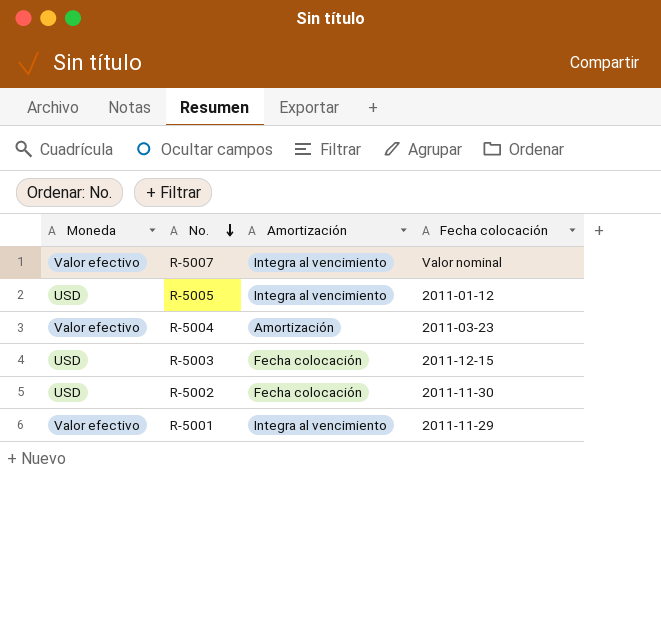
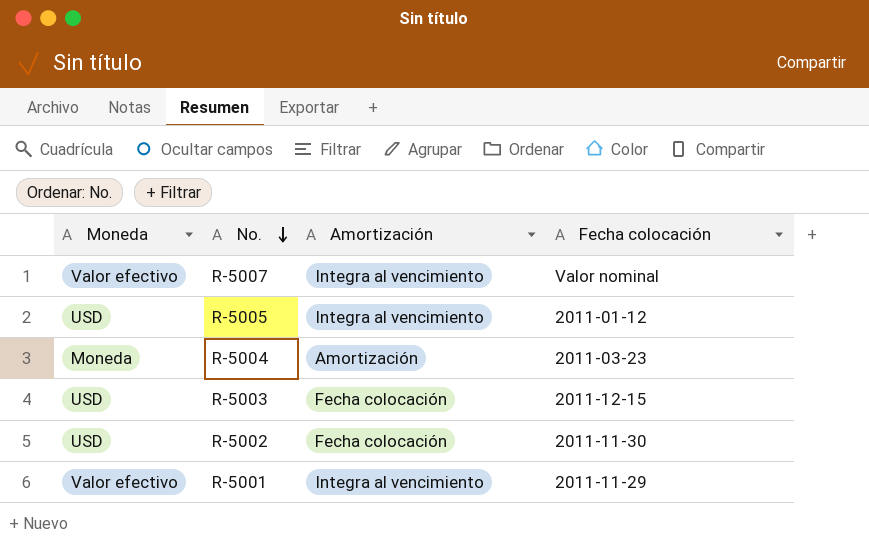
R-5004 | Moneda: Valor efectivo -> Moneda

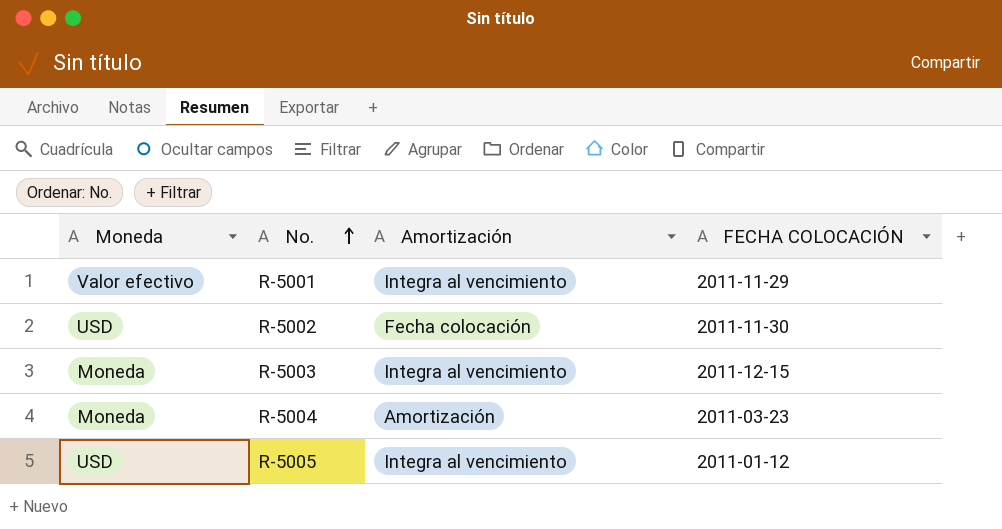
row order: No. descending -> No. ascending
column name: Fecha colocación -> FECHA COLOCACIÓN
row R-5007: Valor efectivo | Integra al vencimiento | Valor nominal -> none
R-5003 | Moneda: USD -> Moneda
R-5003 | Amortización: Fecha colocación -> Integra al vencimiento

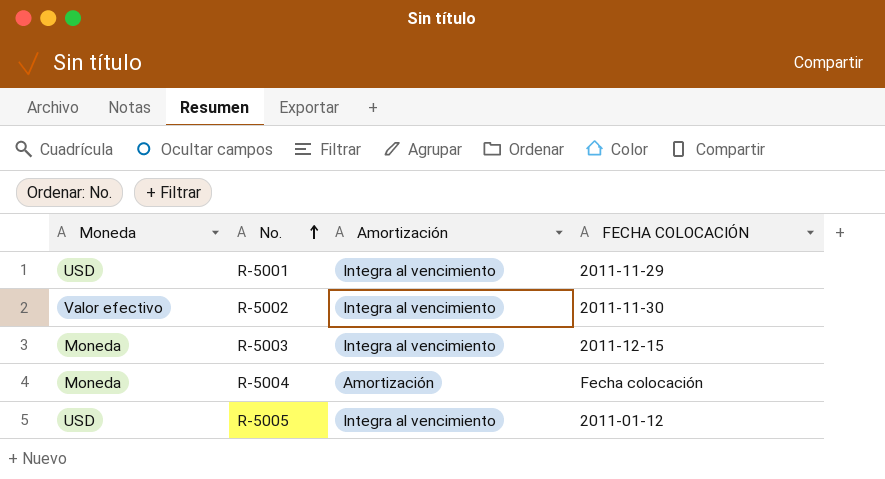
R-5001 | Moneda: Valor efectivo -> USD
R-5002 | Moneda: USD -> Valor efectivo
R-5002 | Amortización: Fecha colocación -> Integra al vencimiento
R-5004 | FECHA COLOCACIÓN: 2011-03-23 -> Fecha colocación

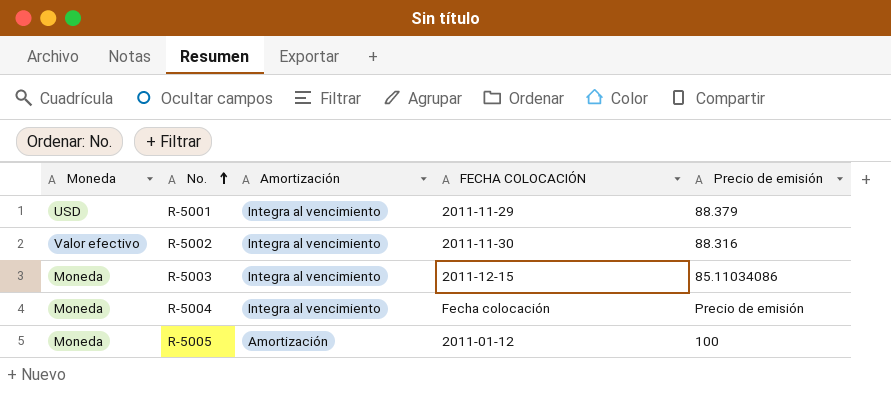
column Precio de emisión | position: none -> 5
R-5004 | Amortización: Amortización -> Integra al vencimiento
R-5005 | Moneda: USD -> Moneda
R-5005 | Amortización: Integra al vencimiento -> Amortización

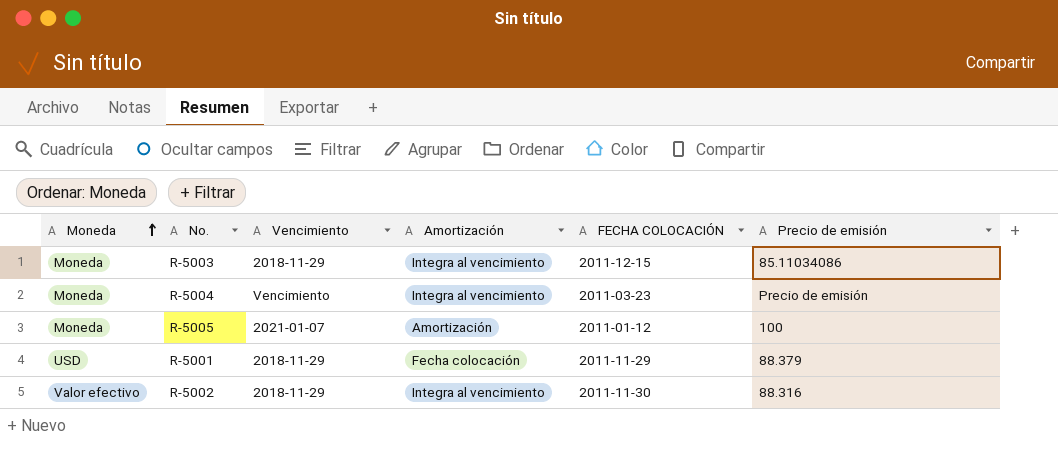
row order: No. ascending -> Moneda ascending
column Vencimiento | position: none -> 3
R-5004 | FECHA COLOCACIÓN: Fecha colocación -> 2011-03-23
R-5001 | Amortización: Integra al vencimiento -> Fecha colocación

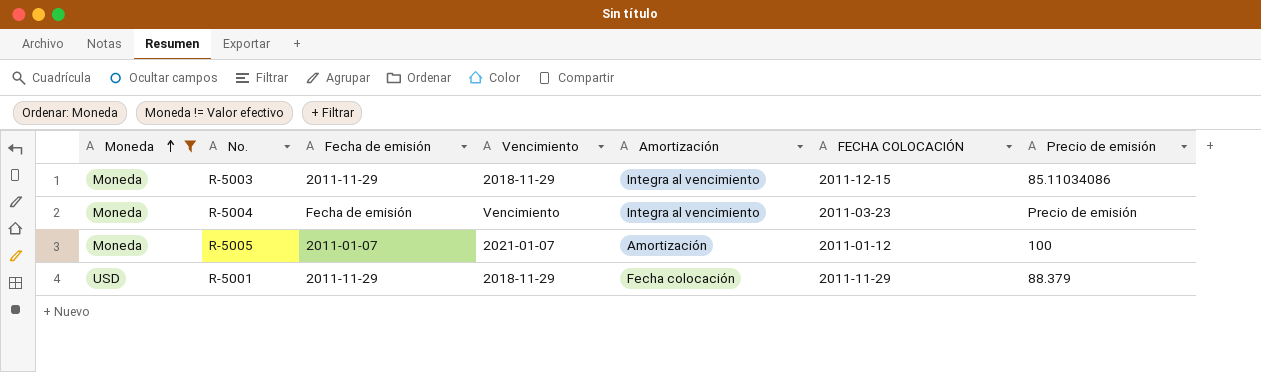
filter: none -> Moneda != Valor efectivo
column Fecha de emisión | position: none -> 3

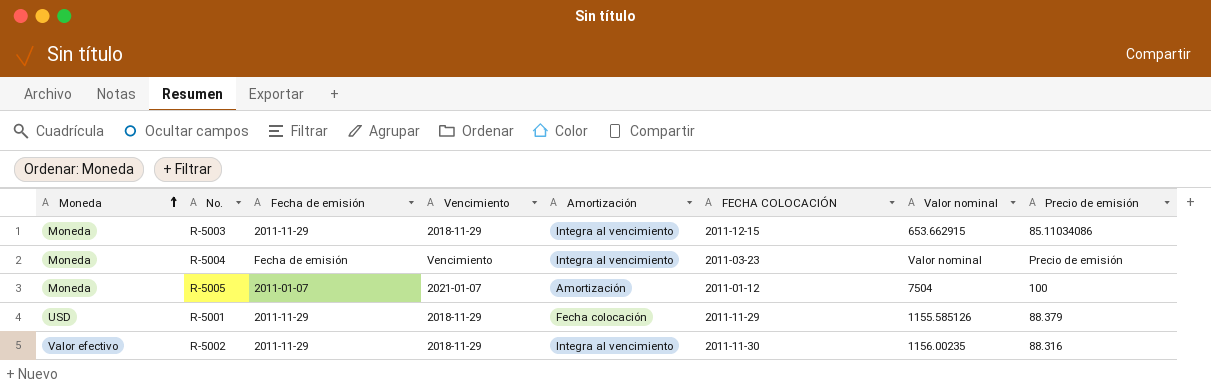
filter: Moneda != Valor efectivo -> none
column Valor nominal | position: none -> 7

